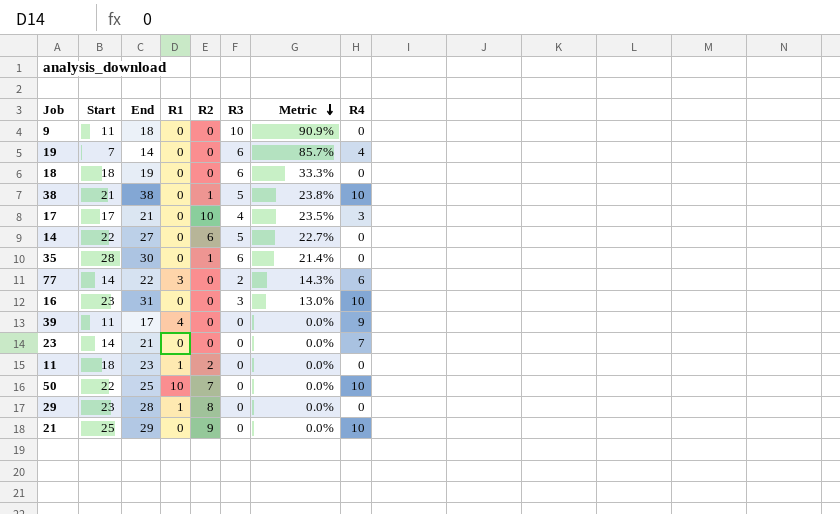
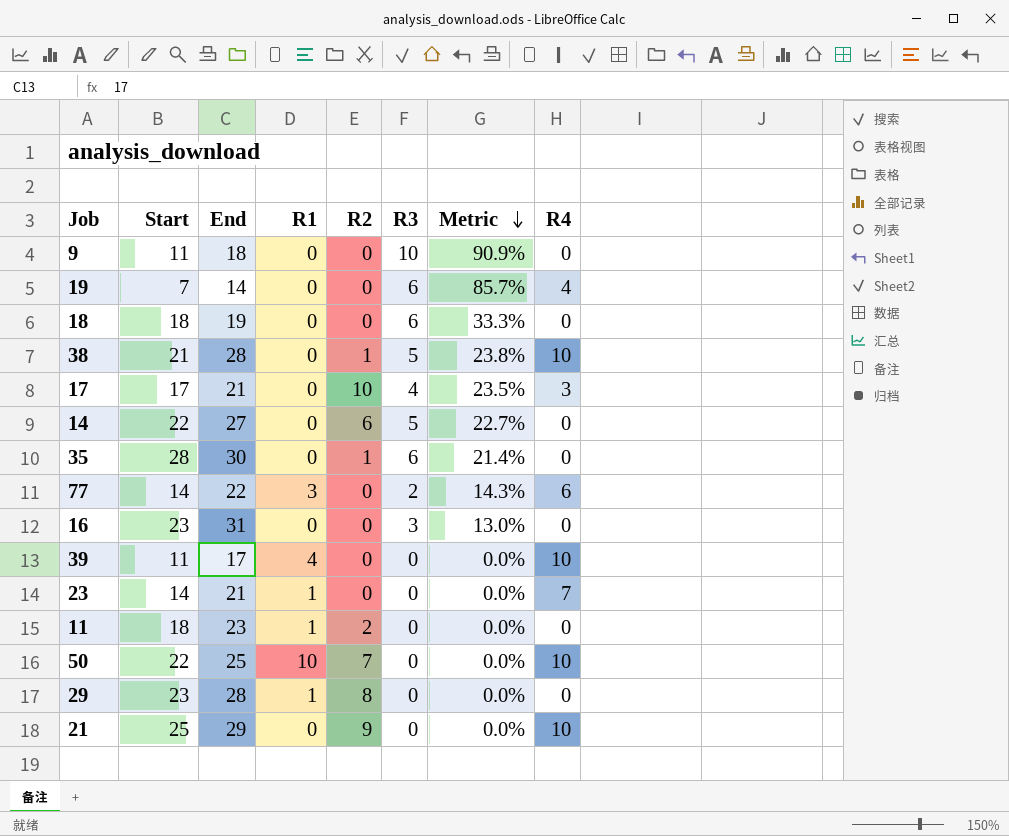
38 | End: 38 -> 28
16 | R4: 10 -> 0
39 | R4: 9 -> 10
23 | R1: 0 -> 1

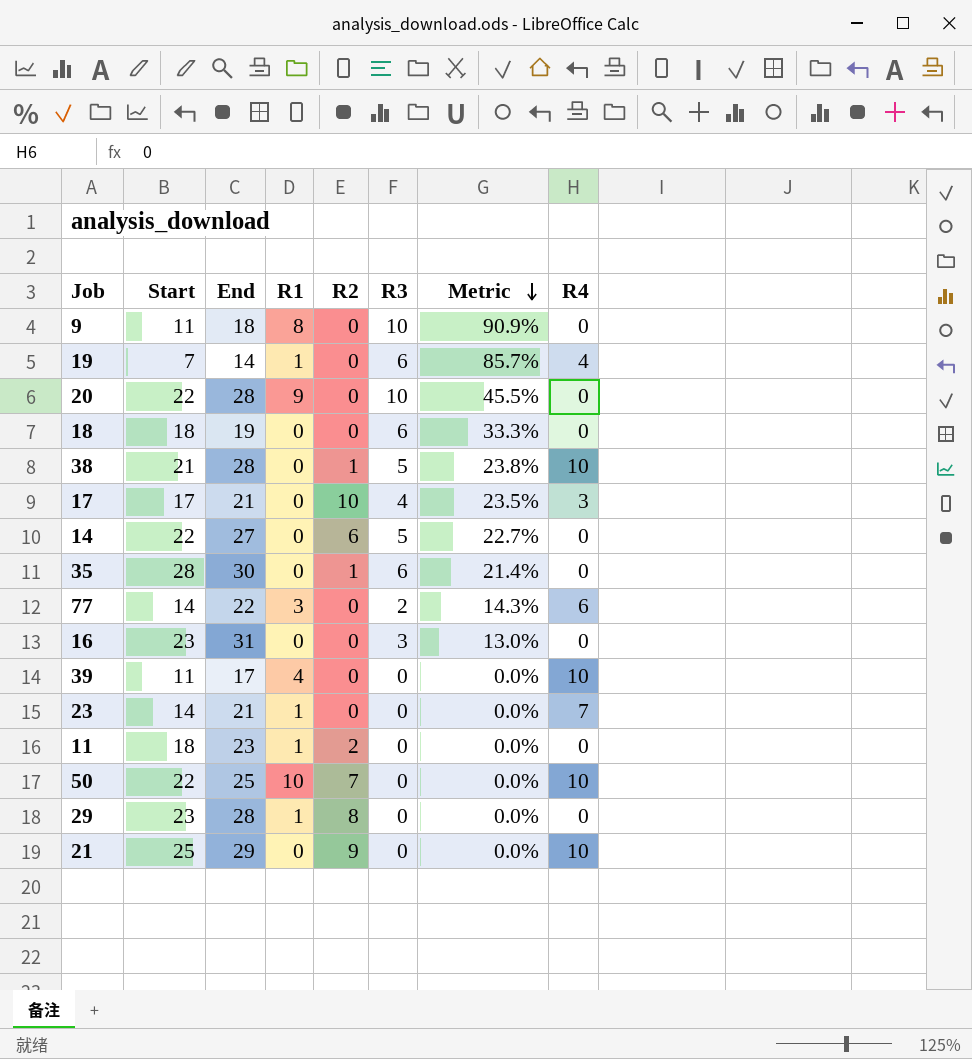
9 | R1: 0 -> 8
19 | R1: 0 -> 1
row 20: none -> 22 | 28 | 9 | 0 | 10 | 45.5% | 0

